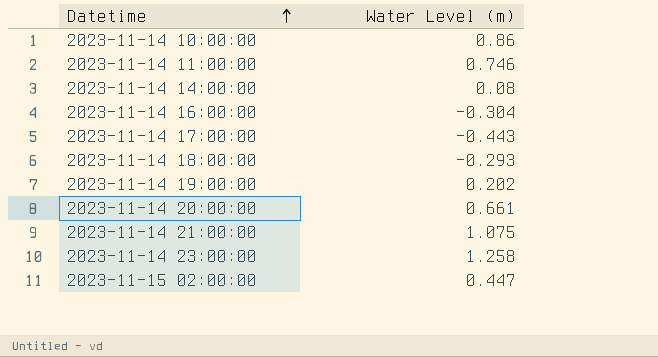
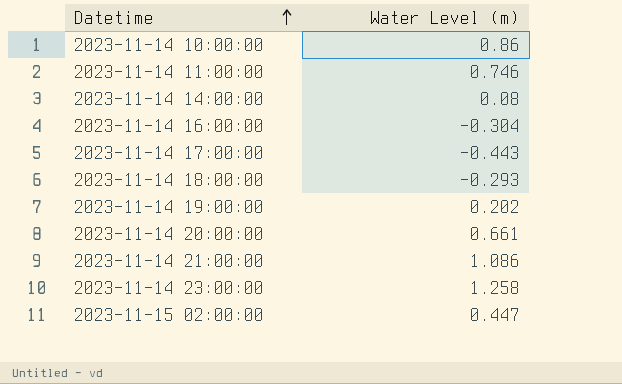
2023-11-14 21:00:00 | Water Level (m): 1.075 -> 1.086

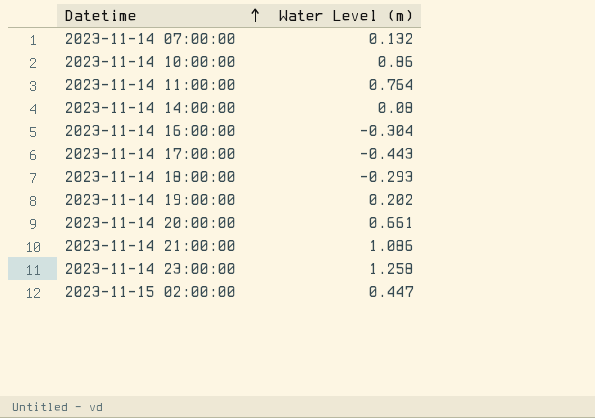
row 2023-11-14 07:00:00: none -> 0.132
2023-11-14 11:00:00 | Water Level (m): 0.746 -> 0.764

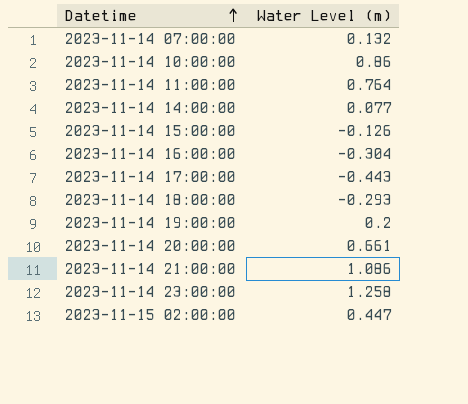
2023-11-14 14:00:00 | Water Level (m): 0.08 -> 0.077
row 2023-11-14 15:00:00: none -> -0.126
2023-11-14 19:00:00 | Water Level (m): 0.202 -> 0.2

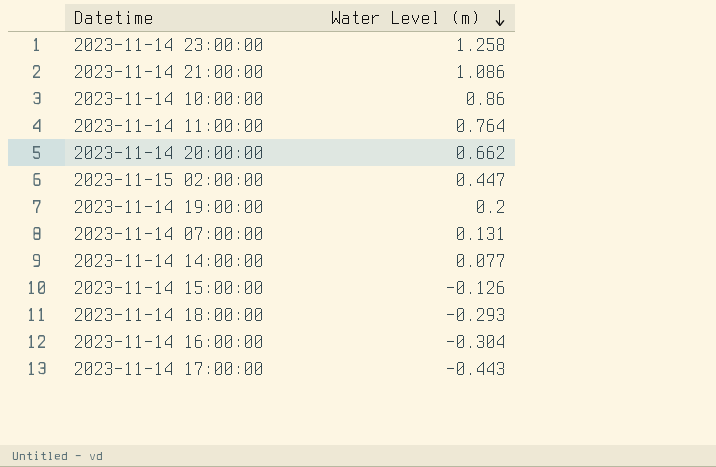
row order: Datetime ascending -> Water Level (m) descending
2023-11-14 20:00:00 | Water Level (m): 0.661 -> 0.662
2023-11-14 07:00:00 | Water Level (m): 0.132 -> 0.131

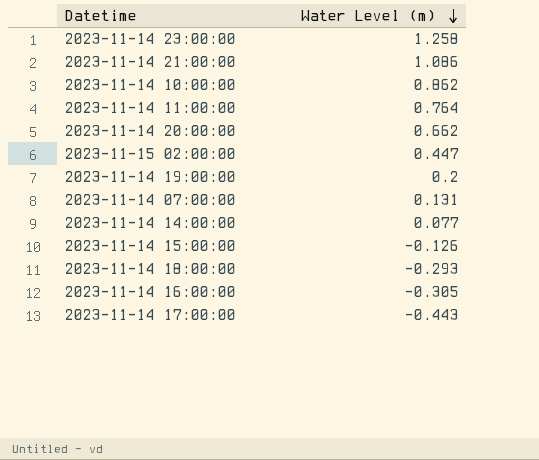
2023-11-14 10:00:00 | Water Level (m): 0.86 -> 0.862
2023-11-14 16:00:00 | Water Level (m): -0.304 -> -0.305

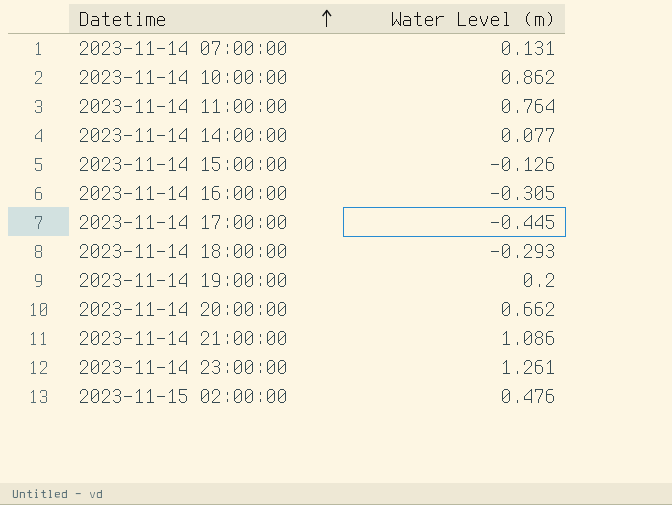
row order: Water Level (m) descending -> Datetime ascending
2023-11-14 17:00:00 | Water Level (m): -0.443 -> -0.445
2023-11-14 23:00:00 | Water Level (m): 1.258 -> 1.261
2023-11-15 02:00:00 | Water Level (m): 0.447 -> 0.476

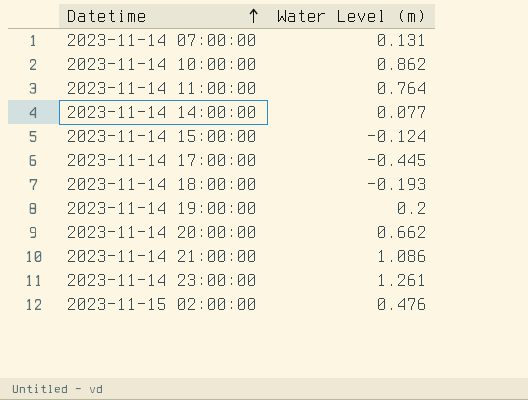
row 2023-11-14 16:00:00: -0.305 -> none
2023-11-14 15:00:00 | Water Level (m): -0.126 -> -0.124
2023-11-14 18:00:00 | Water Level (m): -0.293 -> -0.193

